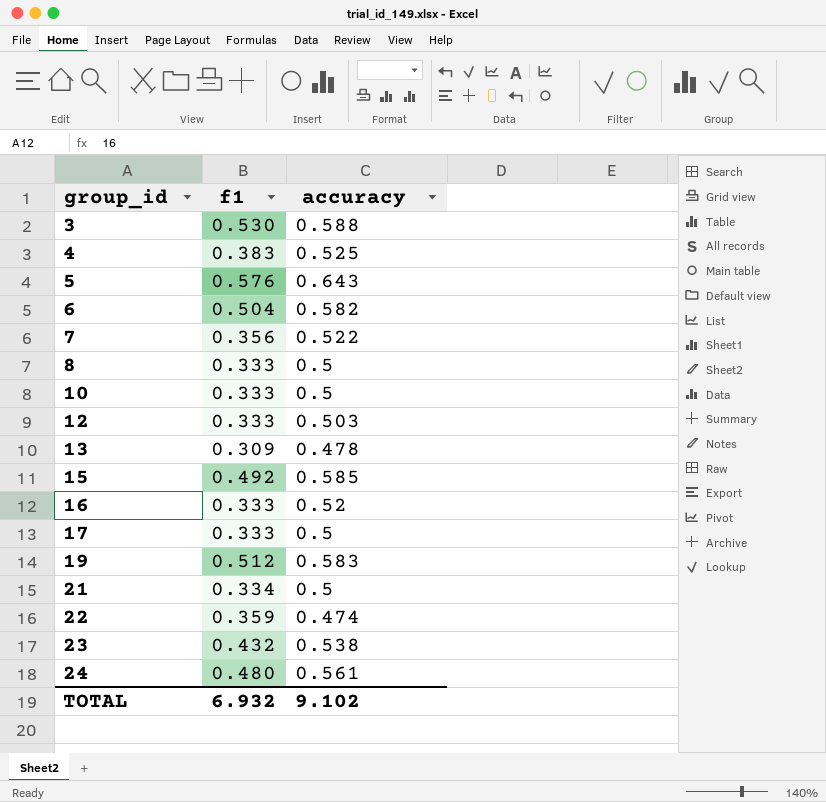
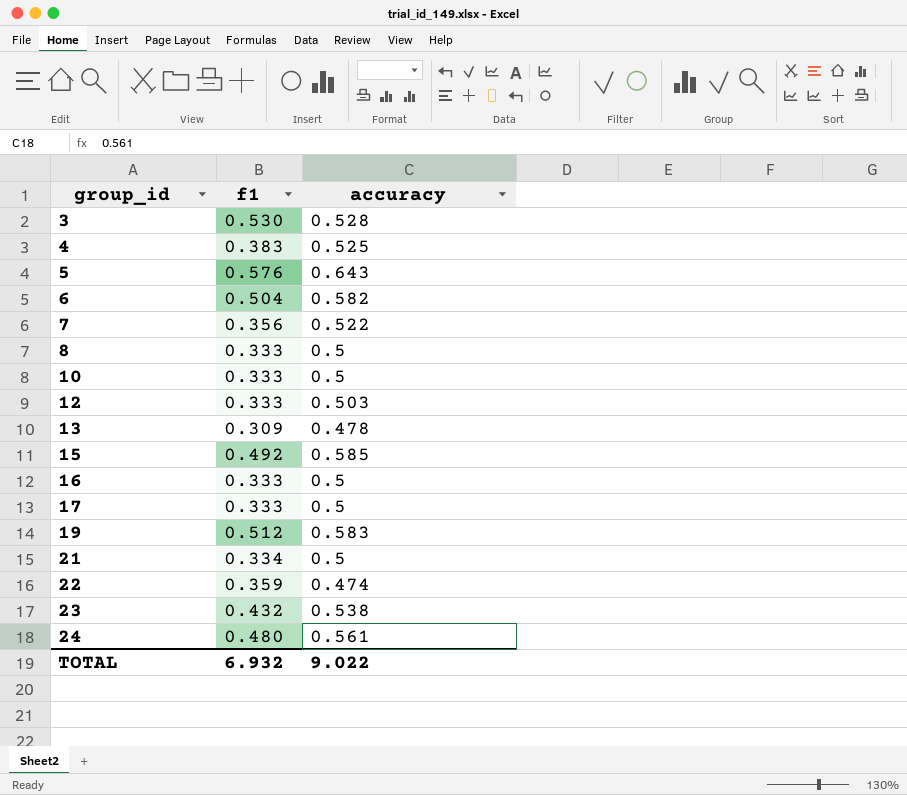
3 | accuracy: 0.588 -> 0.528
16 | accuracy: 0.52 -> 0.5
TOTAL | accuracy: 9.102 -> 9.022

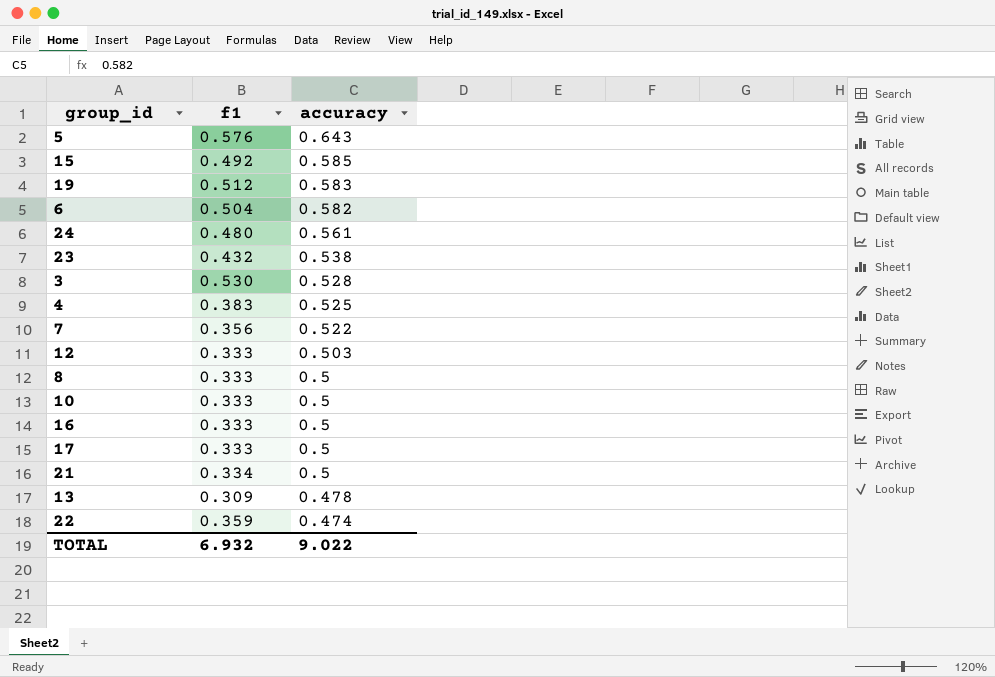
row order: group_id ascending -> accuracy descending

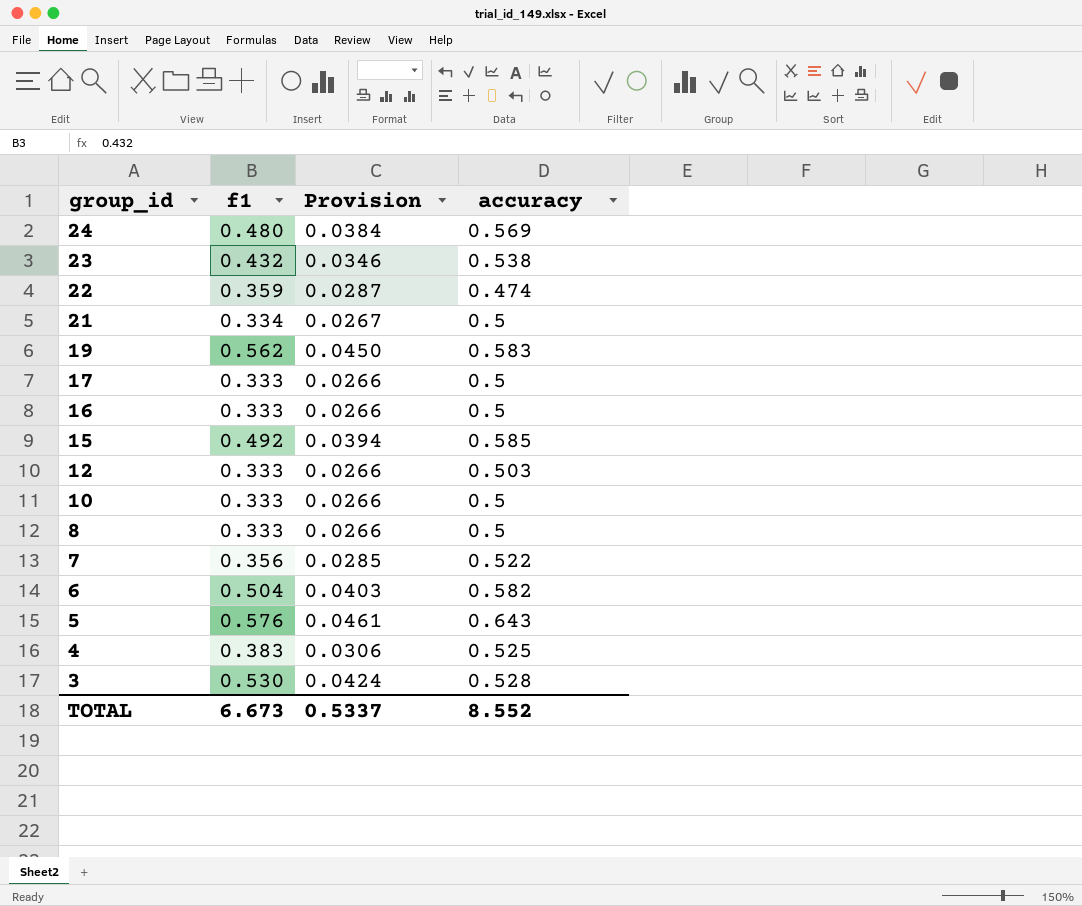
row order: accuracy descending -> group_id descending
column Provision | formula: none -> [f1] * 0.08
row 13: 0.309 | 0.478 -> none
24 | accuracy: 0.561 -> 0.569
19 | f1: 0.512 -> 0.562
TOTAL | f1: 6.932 -> 6.673
TOTAL | accuracy: 9.022 -> 8.552

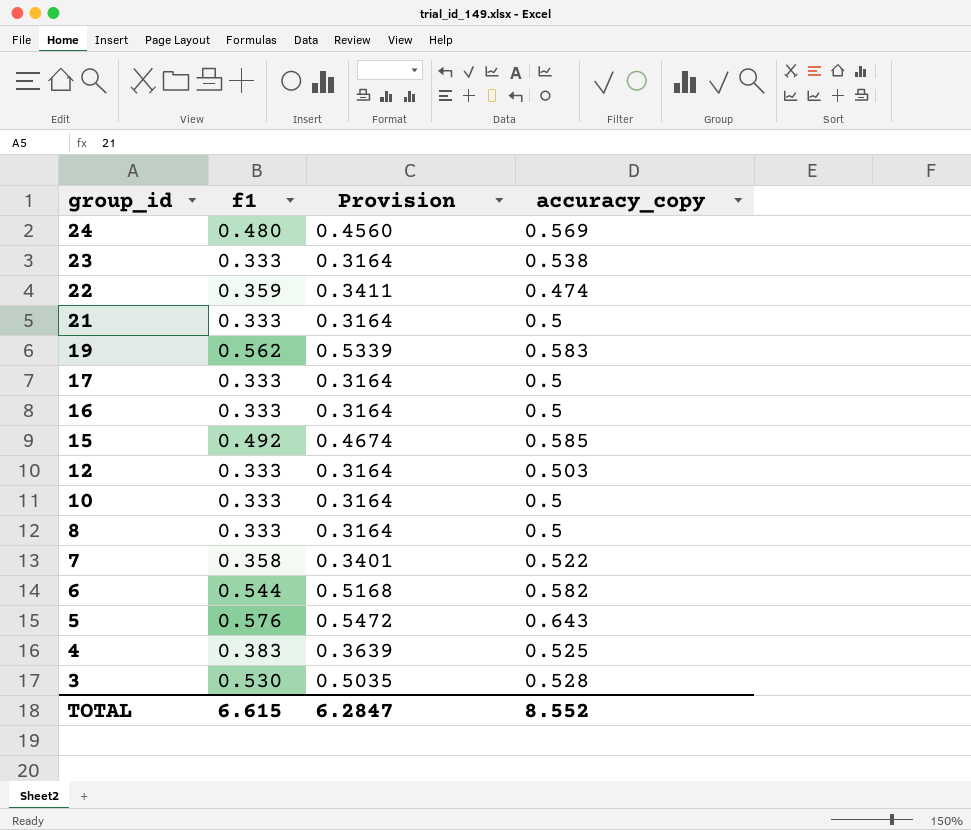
column Provision | formula: [f1] * 0.08 -> [f1] * 0.95
column name: accuracy -> accuracy_copy
23 | f1: 0.432 -> 0.333
21 | f1: 0.334 -> 0.333
7 | f1: 0.356 -> 0.358
6 | f1: 0.504 -> 0.544
TOTAL | f1: 6.673 -> 6.615
TOTAL | Provision: 0.5337 -> 6.2847

